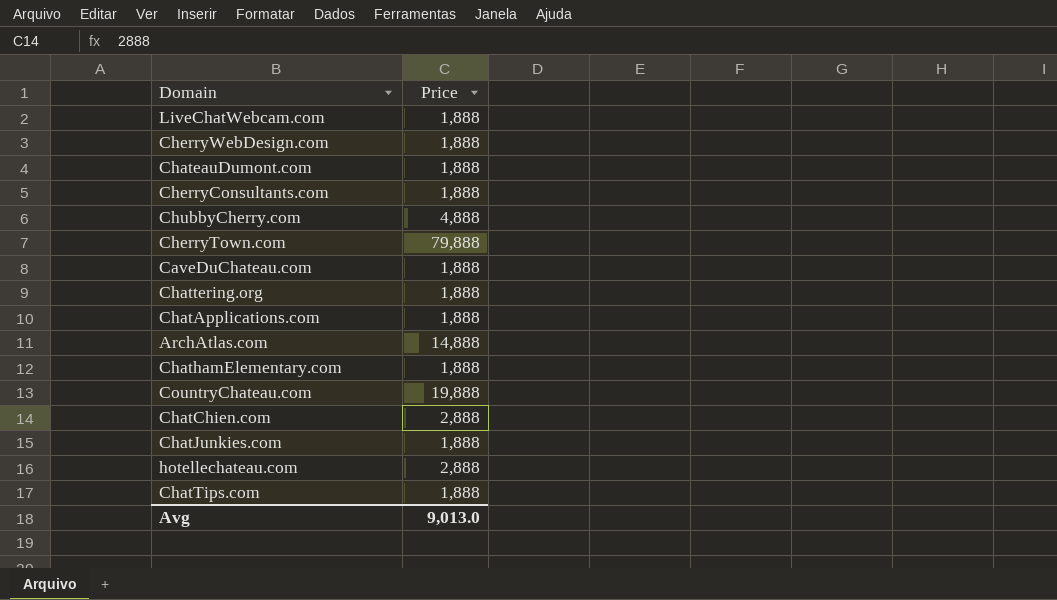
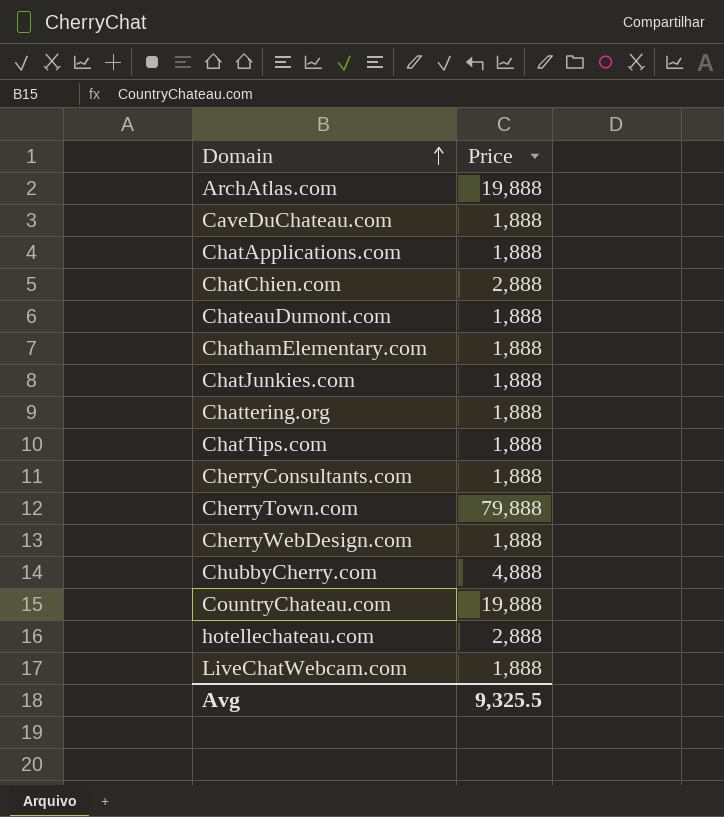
row order: none -> Domain ascending
ArchAtlas.com | Price: 14,888 -> 19,888
Avg | Price: 9,013.0 -> 9,325.5

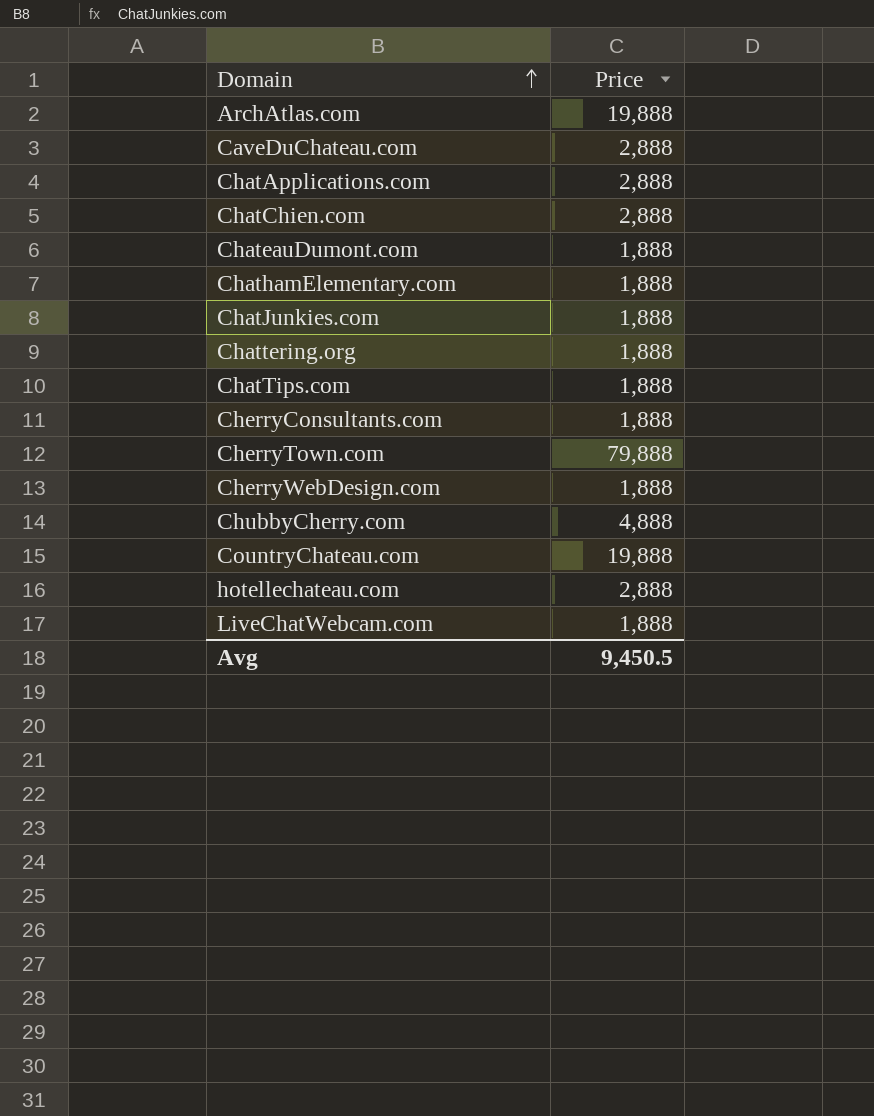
CaveDuChateau.com | Price: 1,888 -> 2,888
ChatApplications.com | Price: 1,888 -> 2,888
Avg | Price: 9,325.5 -> 9,450.5

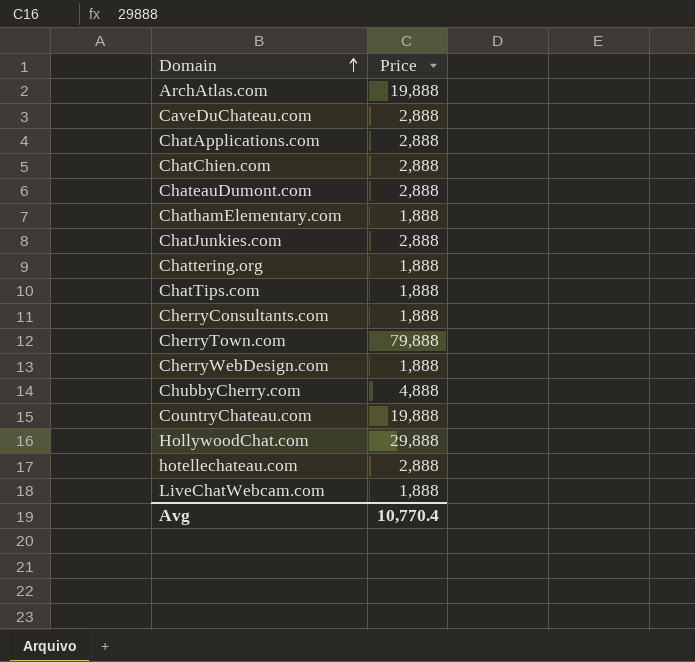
ChateauDumont.com | Price: 1,888 -> 2,888
ChatJunkies.com | Price: 1,888 -> 2,888
row HollywoodChat.com: none -> 29,888
Avg | Price: 9,450.5 -> 10,770.4

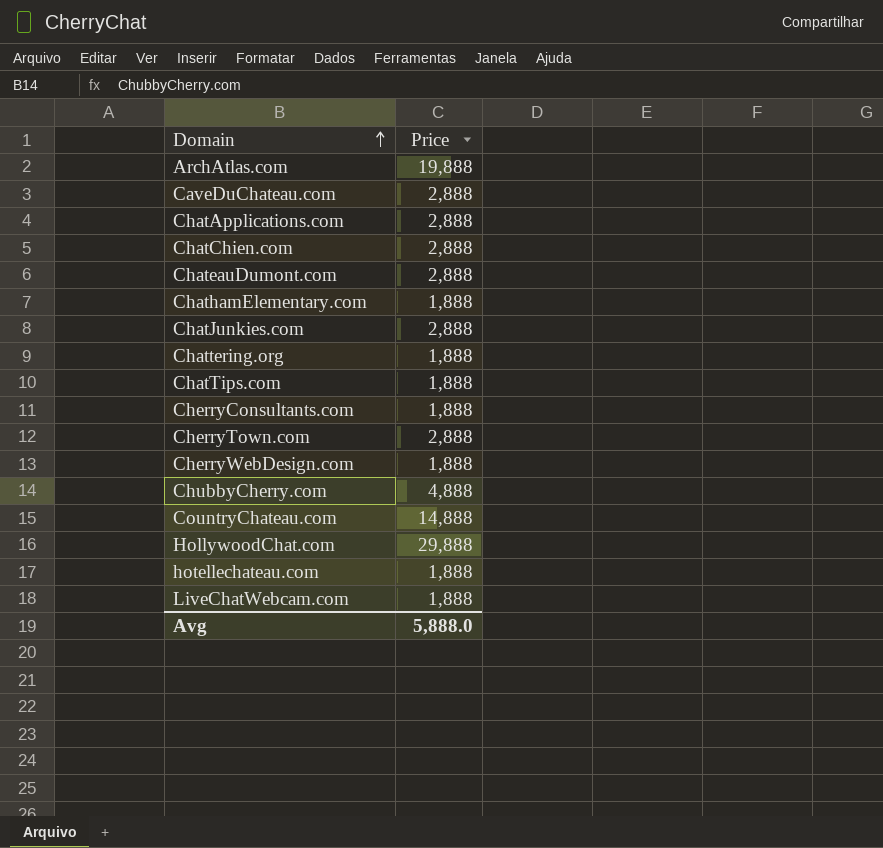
CherryTown.com | Price: 79,888 -> 2,888
CountryChateau.com | Price: 19,888 -> 14,888
hotellechateau.com | Price: 2,888 -> 1,888
Avg | Price: 10,770.4 -> 5,888.0

